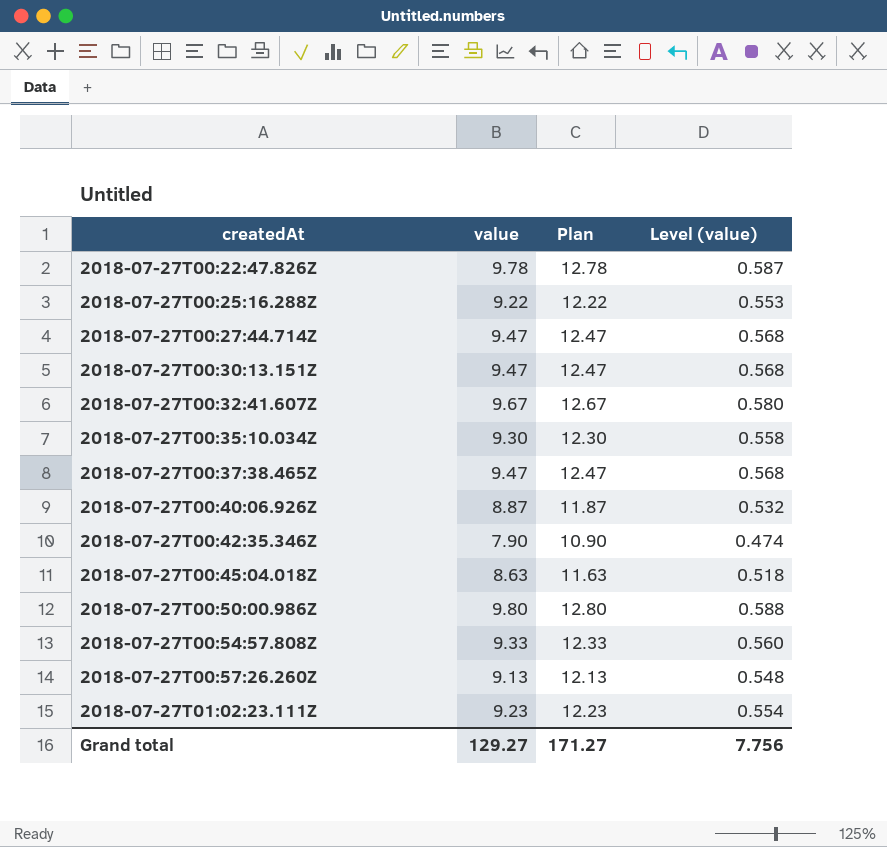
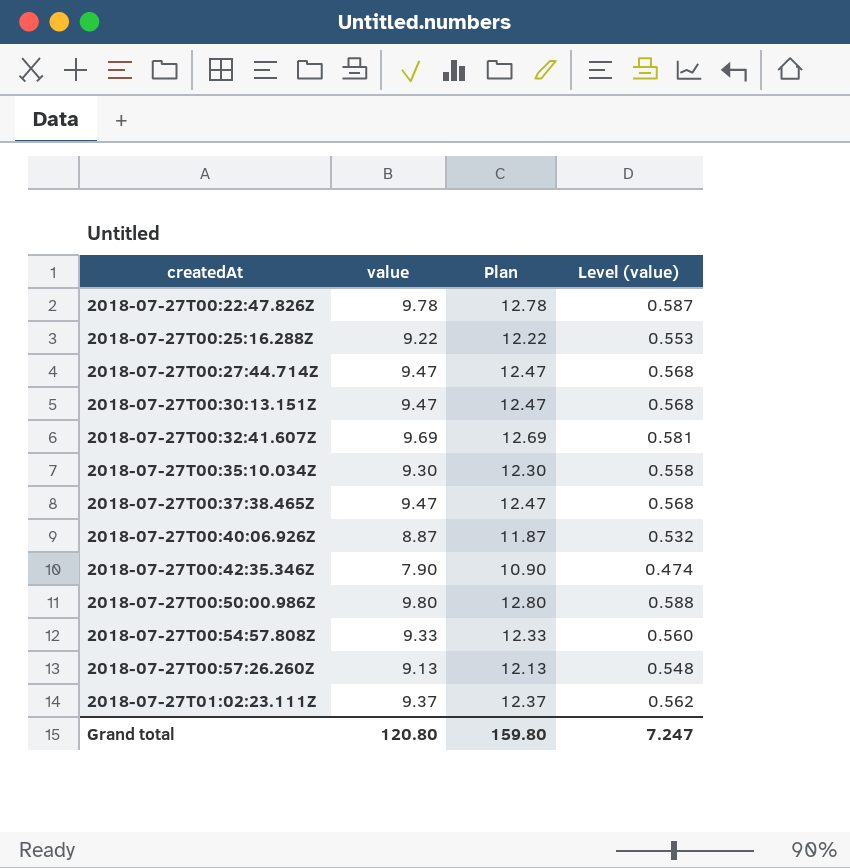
row 2018-07-27T00:45:04.018Z: 8.63 | 11.63 | 0.518 -> none
2018-07-27T00:32:41.607Z | value: 9.67 -> 9.69
2018-07-27T00:32:41.607Z | Plan: 12.67 -> 12.69
2018-07-27T00:32:41.607Z | Level (value): 0.580 -> 0.581
2018-07-27T01:02:23.111Z | value: 9.23 -> 9.37
2018-07-27T01:02:23.111Z | Plan: 12.23 -> 12.37
2018-07-27T01:02:23.111Z | Level (value): 0.554 -> 0.562
Grand total | value: 129.27 -> 120.80
Grand total | Plan: 171.27 -> 159.80
Grand total | Level (value): 7.756 -> 7.247

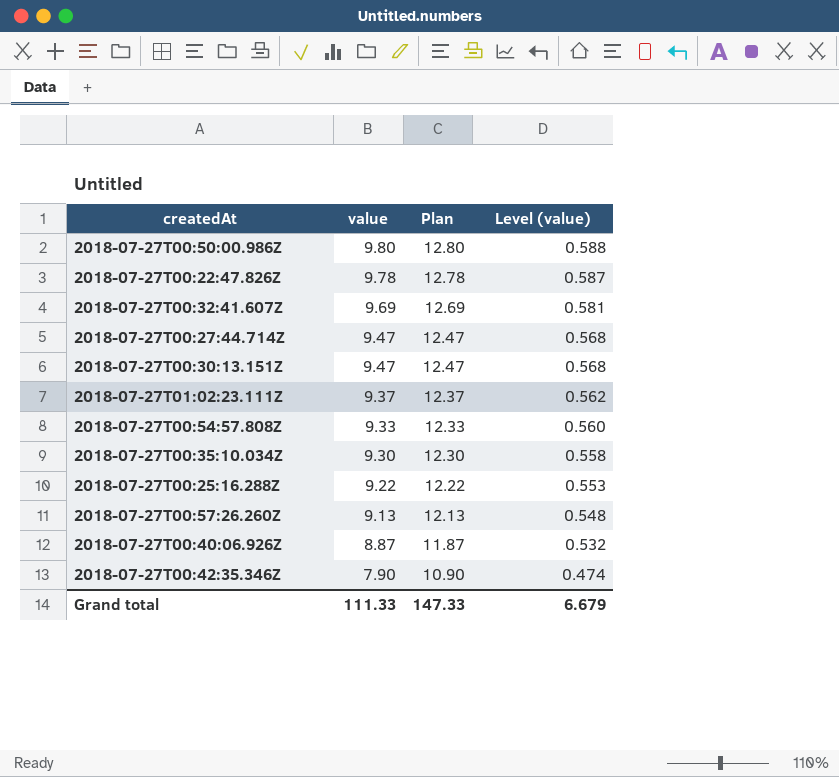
row order: createdAt ascending -> value descending
row 2018-07-27T00:37:38.465Z: 9.47 | 12.47 | 0.568 -> none
Grand total | value: 120.80 -> 111.33
Grand total | Plan: 159.80 -> 147.33
Grand total | Level (value): 7.247 -> 6.679

